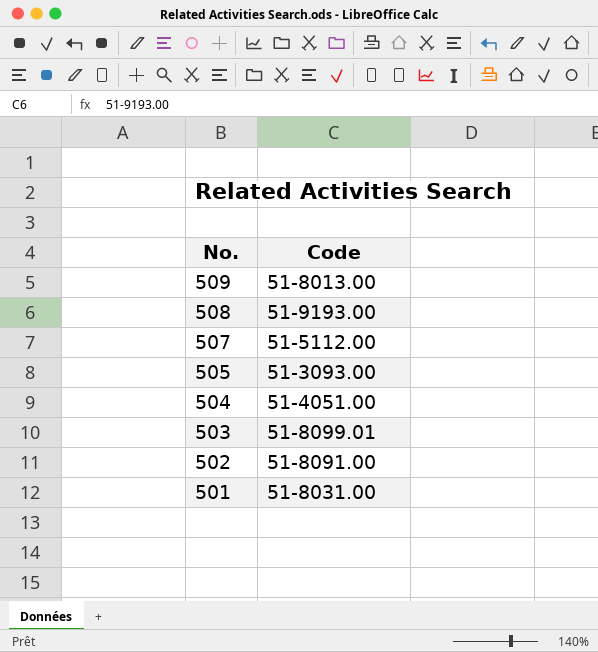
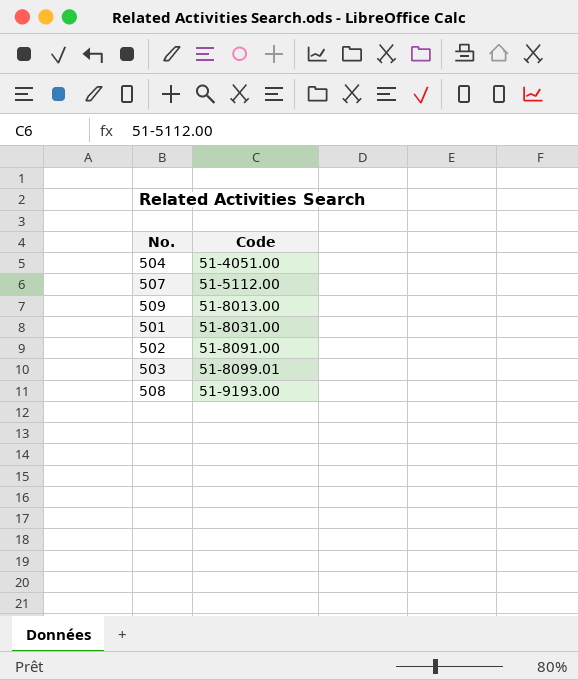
row order: No. descending -> Code ascending
row 505: 51-3093.00 -> none

